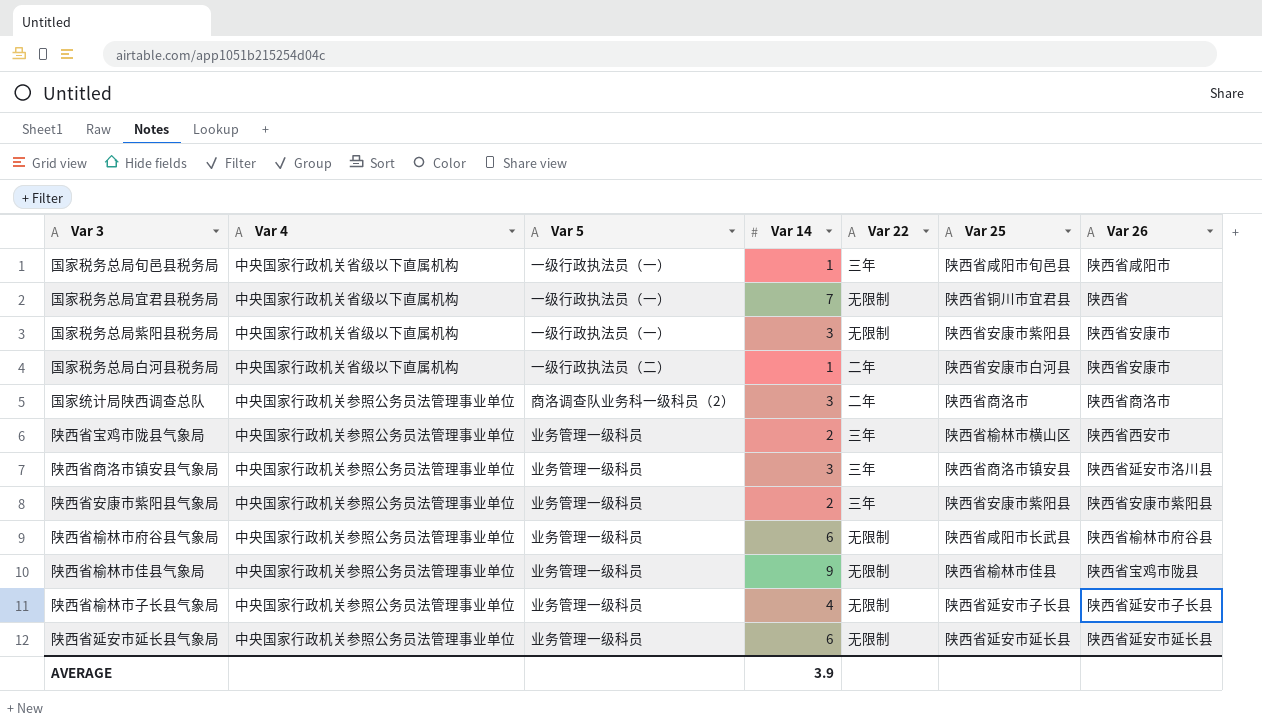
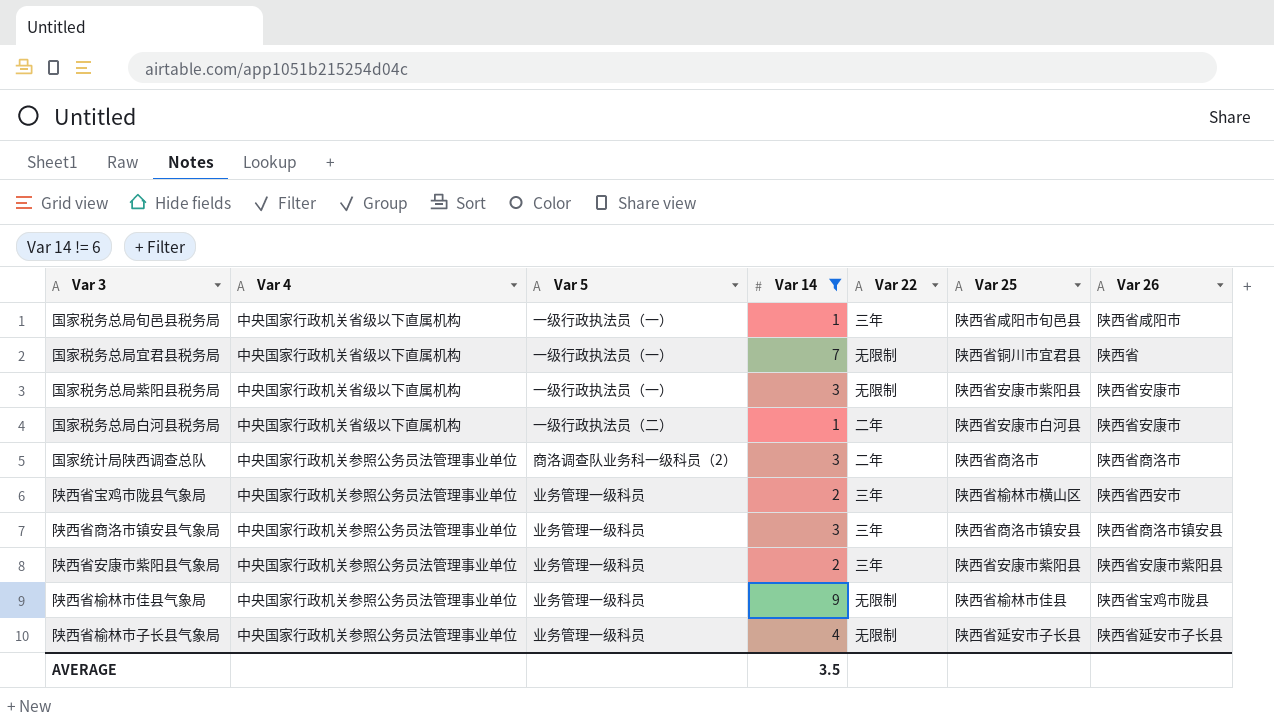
filter: none -> Var 14 != 6
陕西省商洛市镇安县气象局 | Var 26: 陕西省延安市洛川县 -> 陕西省商洛市镇安县
AVERAGE | Var 14: 3.9 -> 3.5

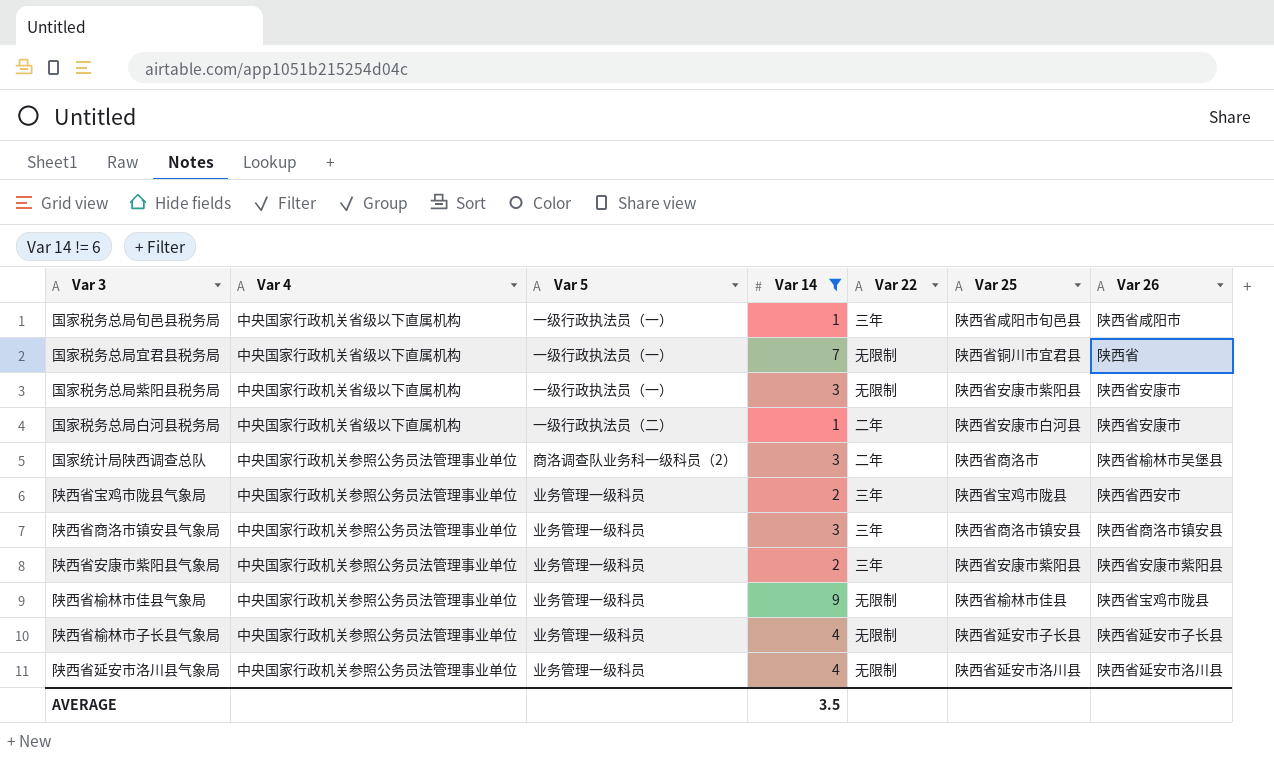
国家统计局陕西调查总队 | Var 26: 陕西省商洛市 -> 陕西省榆林市吴堡县
陕西省宝鸡市陇县气象局 | Var 25: 陕西省榆林市横山区 -> 陕西省宝鸡市陇县
row 陕西省延安市洛川县气象局: none -> 中央国家行政机关参照公务员法管理事业单位 | 业务管理一级科员 | 4 | 无限制 | 陕西省延安市洛川县 | 陕西省延安市洛川县

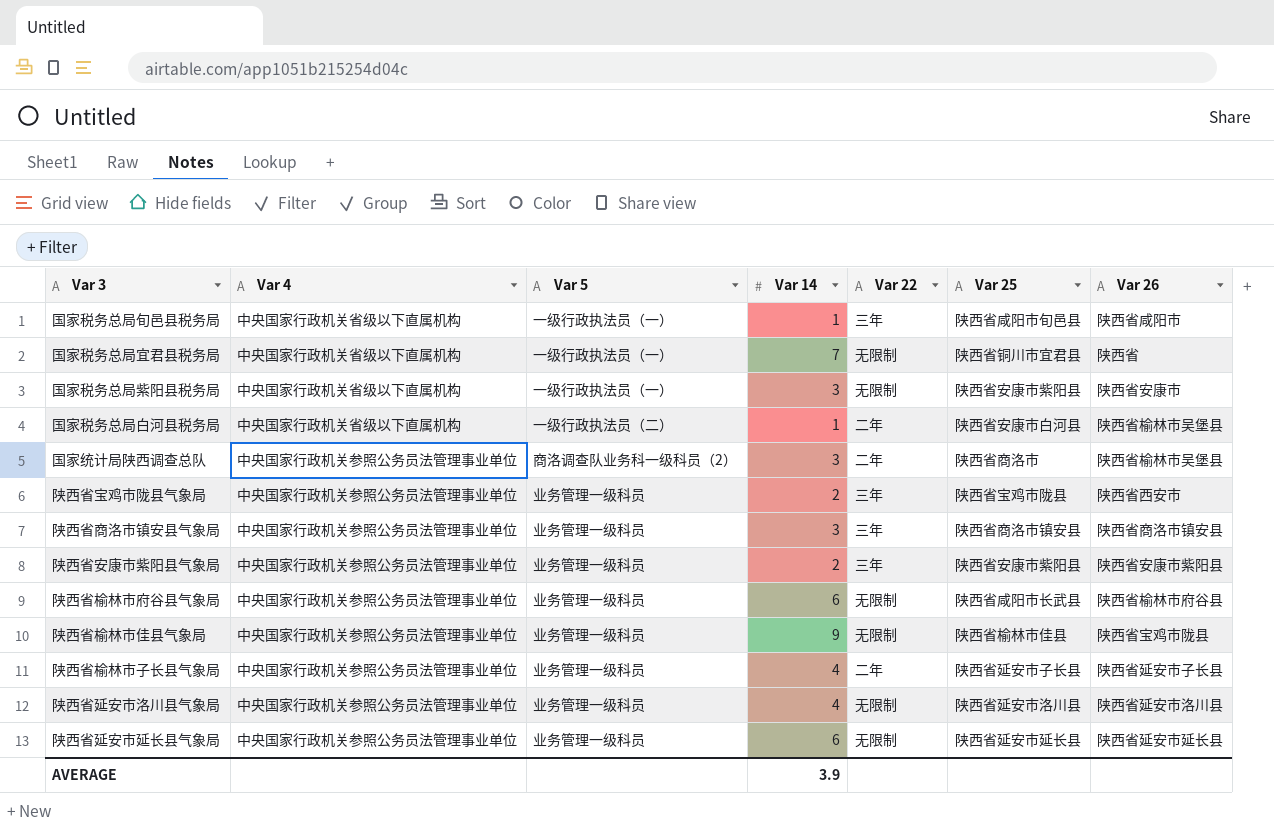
filter: Var 14 != 6 -> none
国家税务总局白河县税务局 | Var 26: 陕西省安康市 -> 陕西省榆林市吴堡县
陕西省榆林市子长县气象局 | Var 22: 无限制 -> 二年
AVERAGE | Var 14: 3.5 -> 3.9

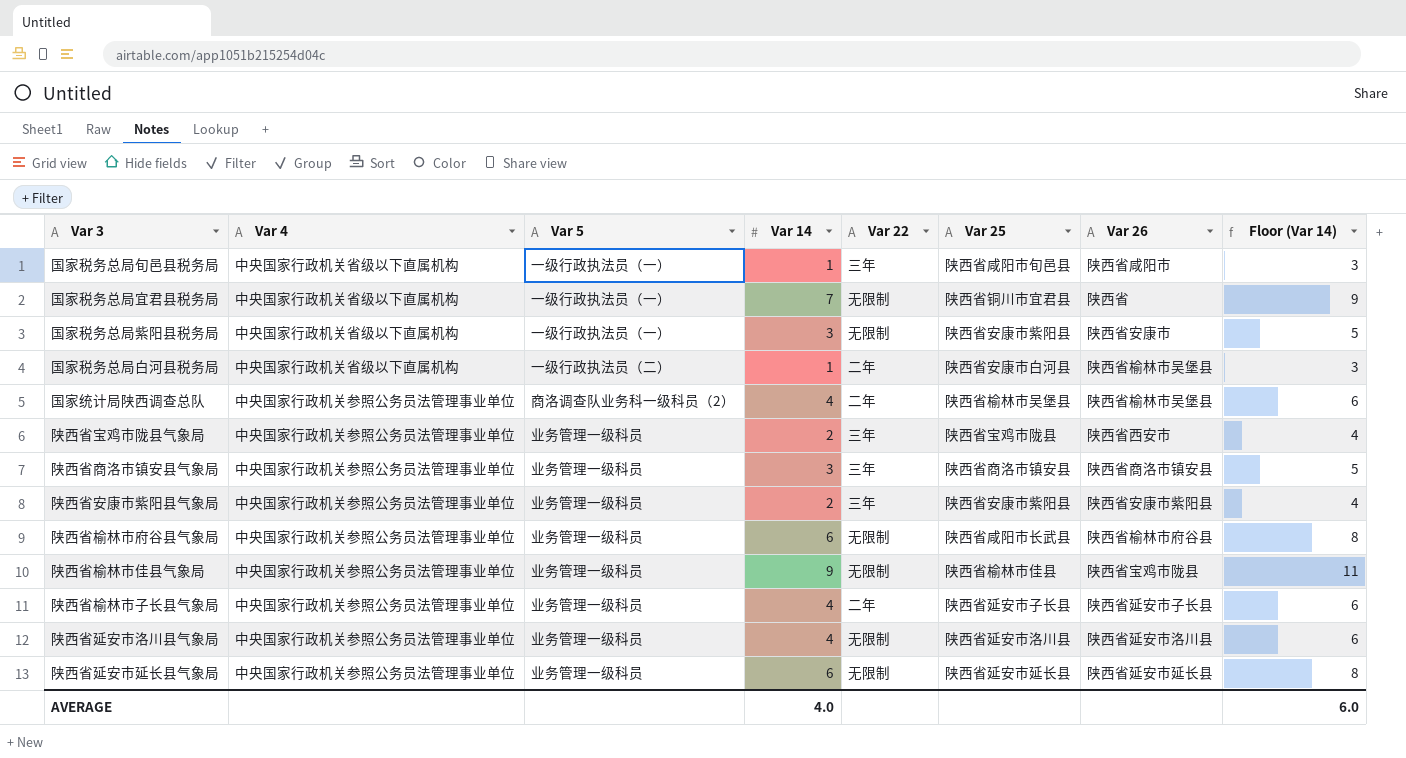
column Floor (Var 14) | formula: none -> [Var 14] + 2
国家统计局陕西调查总队 | Var 14: 3 -> 4
国家统计局陕西调查总队 | Var 25: 陕西省商洛市 -> 陕西省榆林市吴堡县
AVERAGE | Var 14: 3.9 -> 4.0

